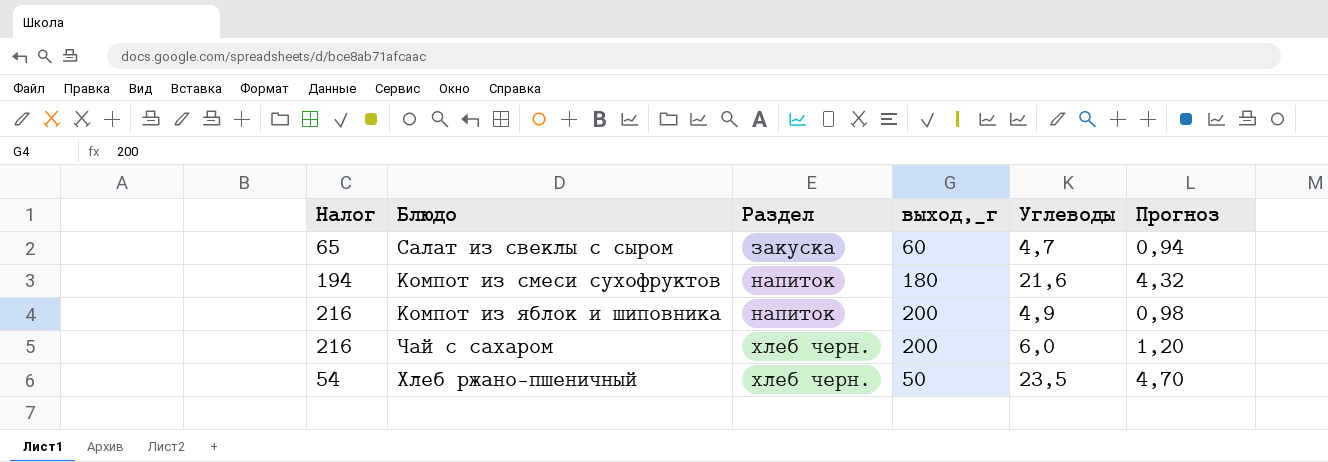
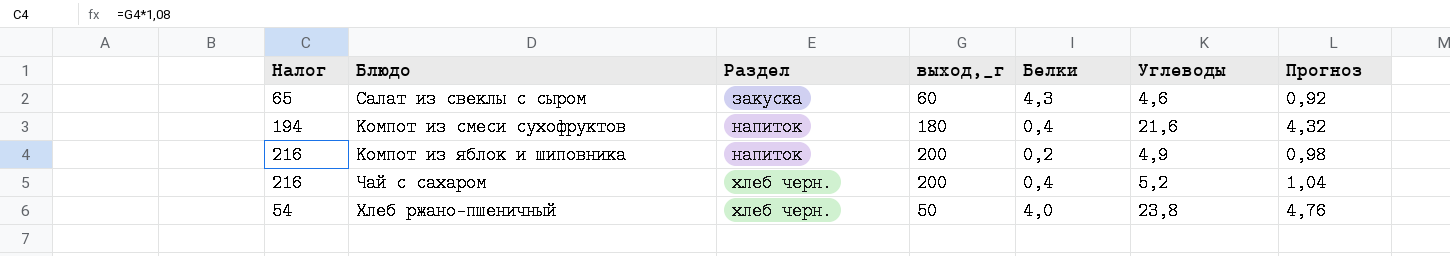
column Белки | position: none -> 5
Салат из свеклы с сыром | Углеводы: 4,7 -> 4,6
Салат из свеклы с сыром | Прогноз: 0,94 -> 0,92
Чай с сахаром | Углеводы: 6,0 -> 5,2
Чай с сахаром | Прогноз: 1,20 -> 1,04
Хлеб ржано-пшеничный | Углеводы: 23,5 -> 23,8
Хлеб ржано-пшеничный | Прогноз: 4,70 -> 4,76

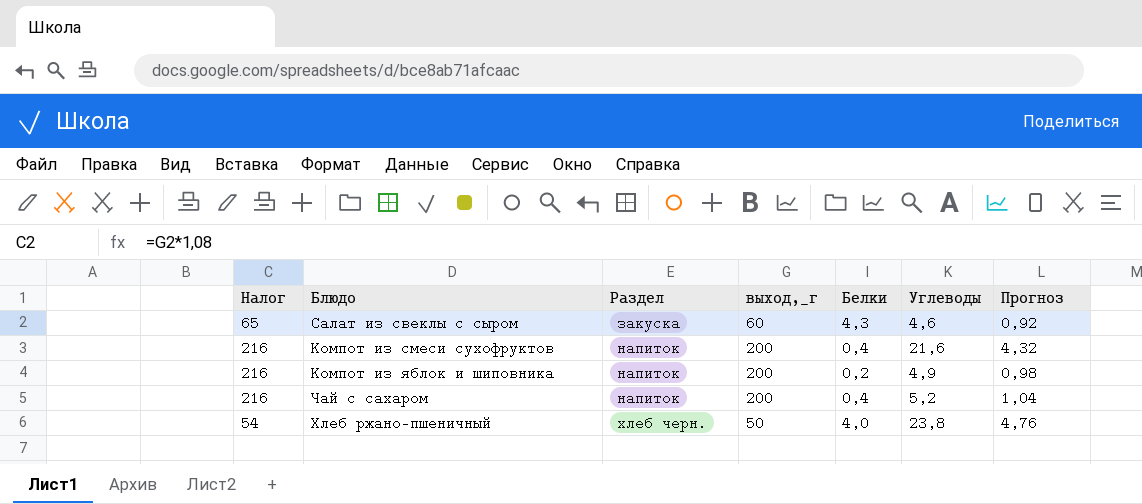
Компот из смеси сухофруктов | Налог: 194 -> 216
Компот из смеси сухофруктов | выход,_г: 180 -> 200
Чай с сахаром | Раздел: хлеб черн. -> напиток

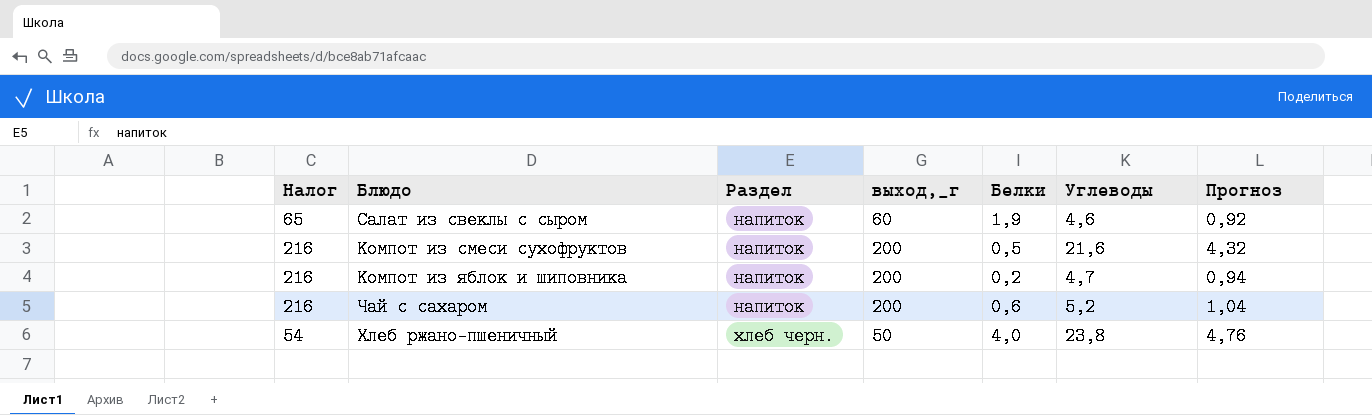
Салат из свеклы с сыром | Раздел: закуска -> напиток
Салат из свеклы с сыром | Белки: 4,3 -> 1,9
Компот из смеси сухофруктов | Белки: 0,4 -> 0,5
Компот из яблок и шиповника | Углеводы: 4,9 -> 4,7
Компот из яблок и шиповника | Прогноз: 0,98 -> 0,94
Чай с сахаром | Белки: 0,4 -> 0,6

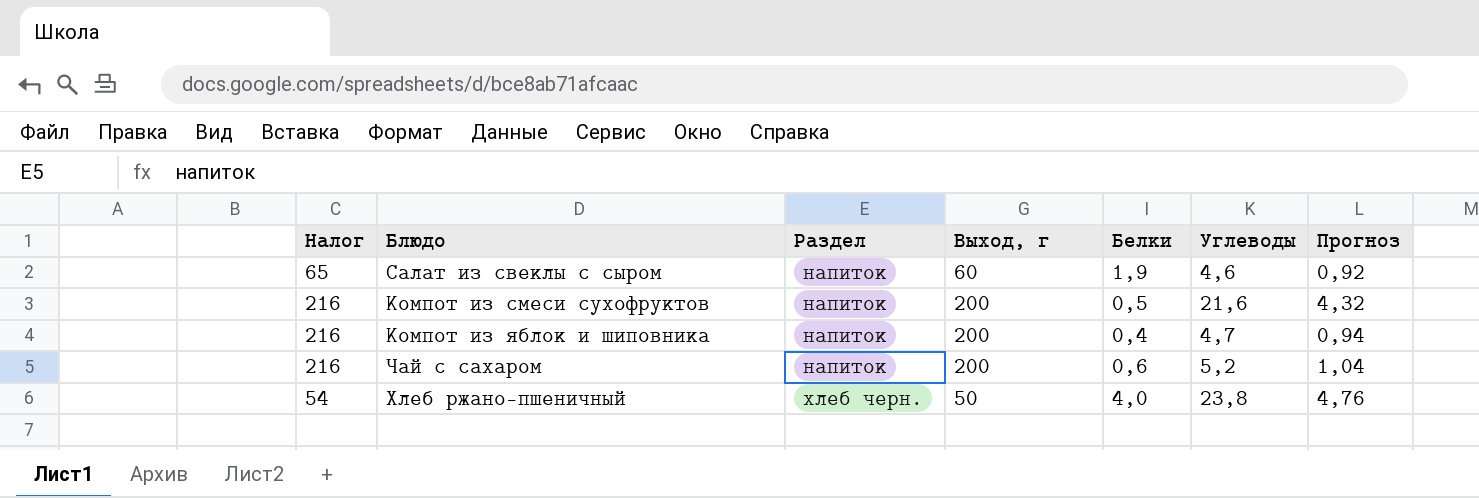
column name: выход,_г -> Выход, г
Компот из яблок и шиповника | Белки: 0,2 -> 0,4

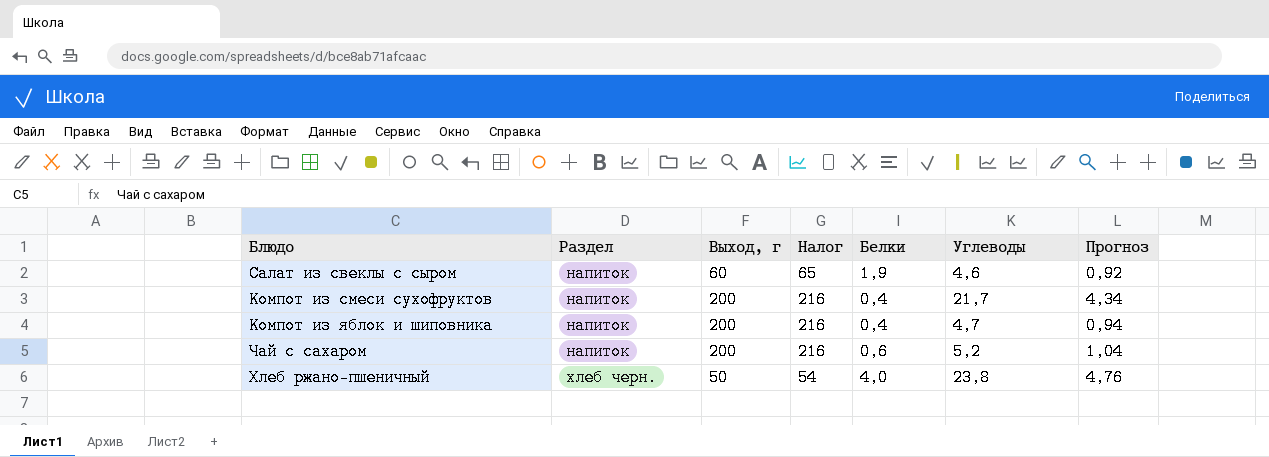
column Налог | position: 1 -> 4
Компот из смеси сухофруктов | Белки: 0,5 -> 0,4
Компот из смеси сухофруктов | Углеводы: 21,6 -> 21,7
Компот из смеси сухофруктов | Прогноз: 4,32 -> 4,34

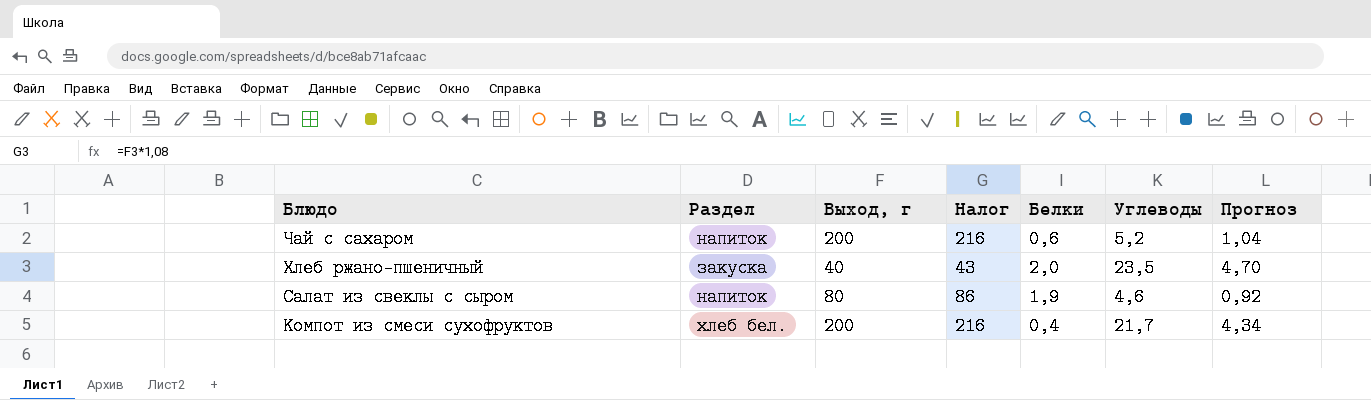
row order: Раздел ascending -> Блюдо descending
row Компот из яблок и шиповника: напиток | 200 | 216 | 0,4 | 4,7 | 0,94 -> none
Хлеб ржано-пшеничный | Раздел: хлеб черн. -> закуска
Хлеб ржано-пшеничный | Выход, г: 50 -> 40
Хлеб ржано-пшеничный | Налог: 54 -> 43
Хлеб ржано-пшеничный | Белки: 4,0 -> 2,0
Хлеб ржано-пшеничный | Углеводы: 23,8 -> 23,5
Хлеб ржано-пшеничный | Прогноз: 4,76 -> 4,70
Салат из свеклы с сыром | Выход, г: 60 -> 80
Салат из свеклы с сыром | Налог: 65 -> 86
Компот из смеси сухофруктов | Раздел: напиток -> хлеб бел.

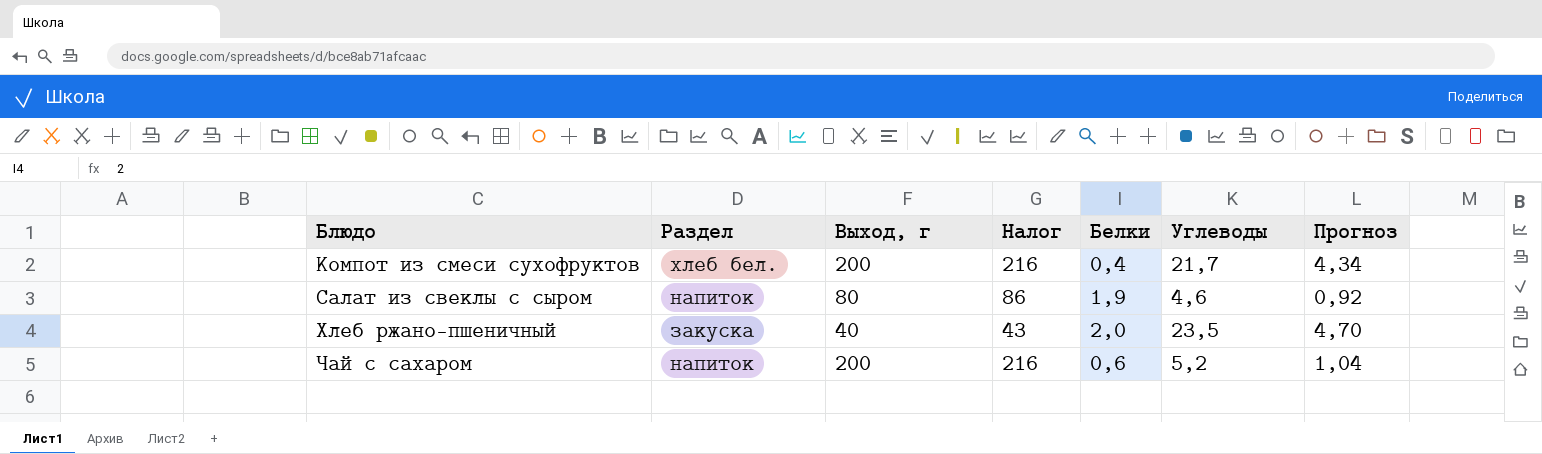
row order: Блюдо descending -> Блюдо ascending

